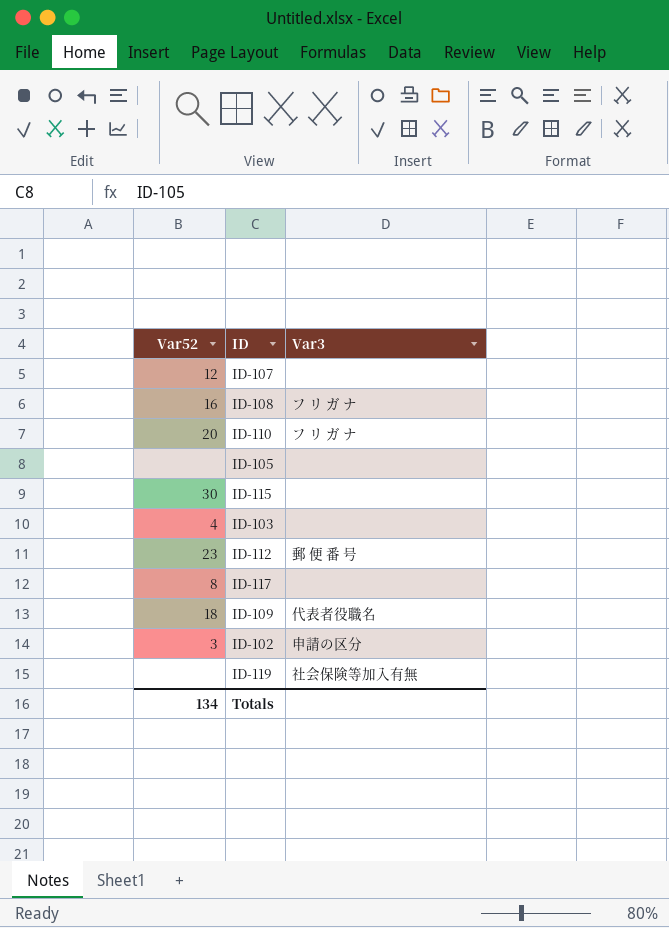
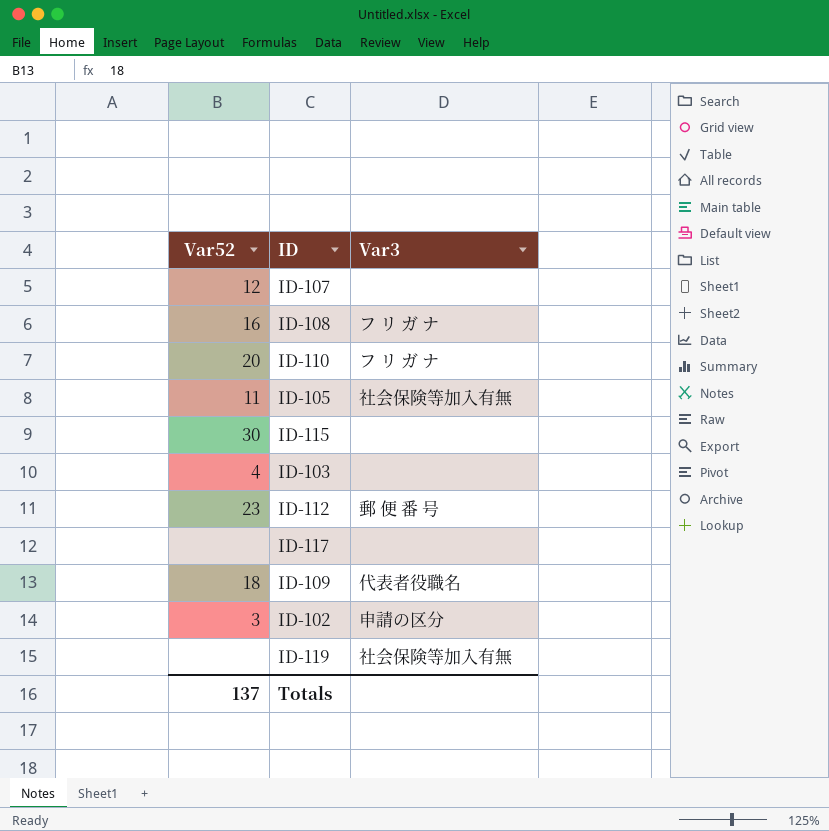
ID-105 | Var52: none -> 11
ID-105 | Var3: none -> 社会保険等加入有無
ID-117 | Var52: 8 -> none
Totals | Var52: 134 -> 137

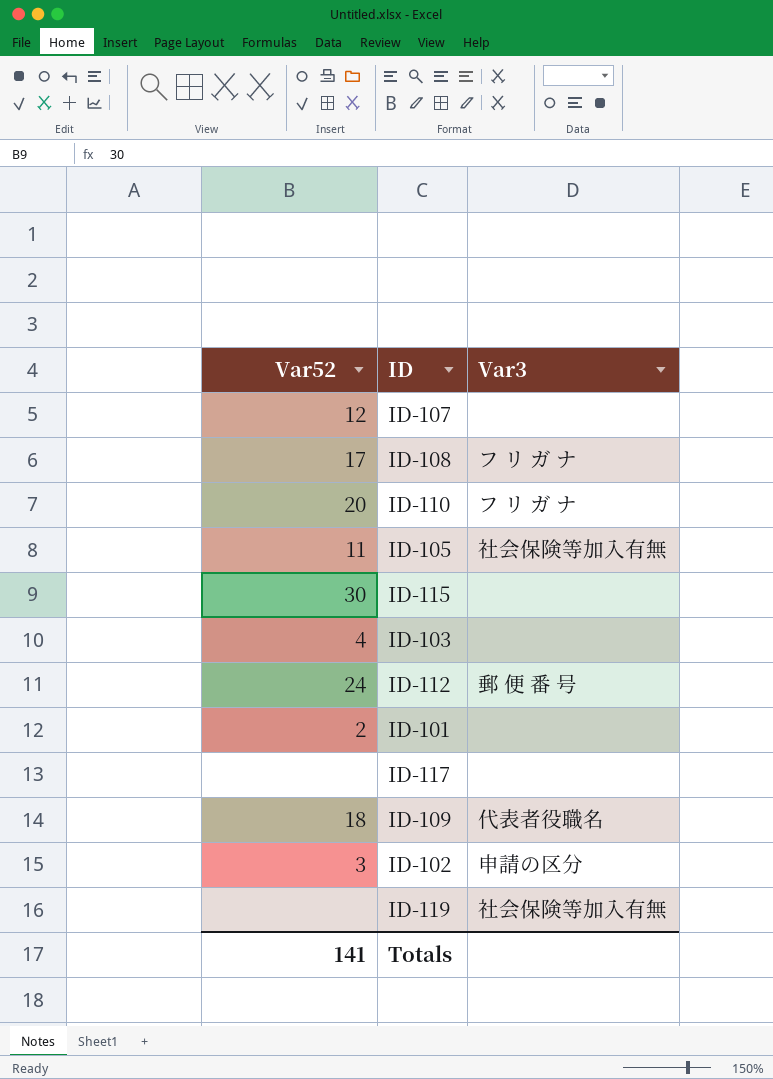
ID-108 | Var52: 16 -> 17
ID-112 | Var52: 23 -> 24
row ID-101: none -> 2 | none
Totals | Var52: 137 -> 141

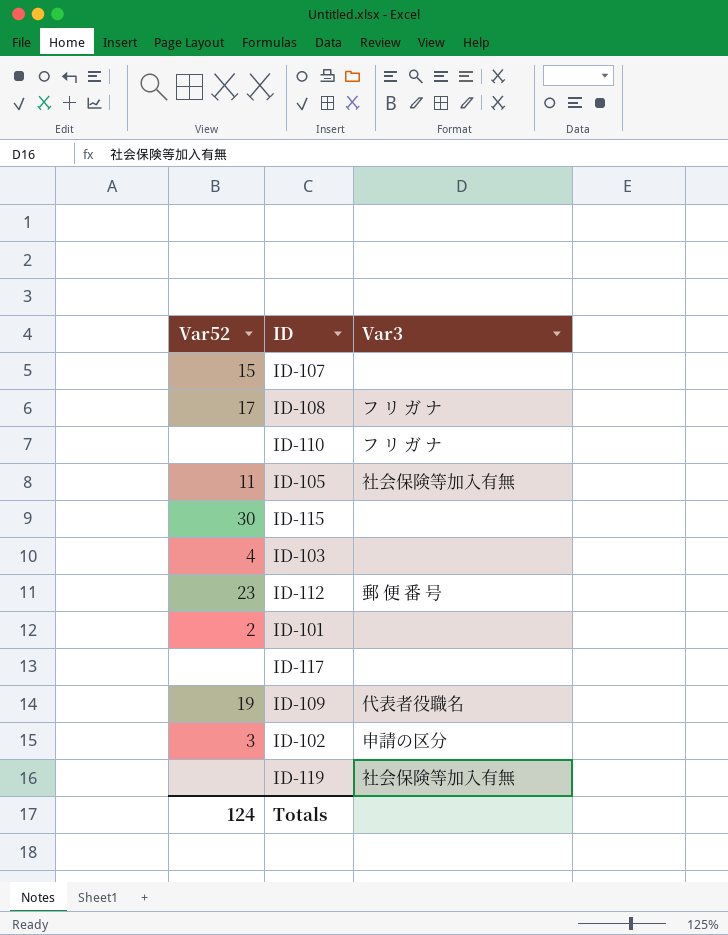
ID-107 | Var52: 12 -> 15
ID-110 | Var52: 20 -> none
ID-112 | Var52: 24 -> 23
ID-109 | Var52: 18 -> 19
Totals | Var52: 141 -> 124

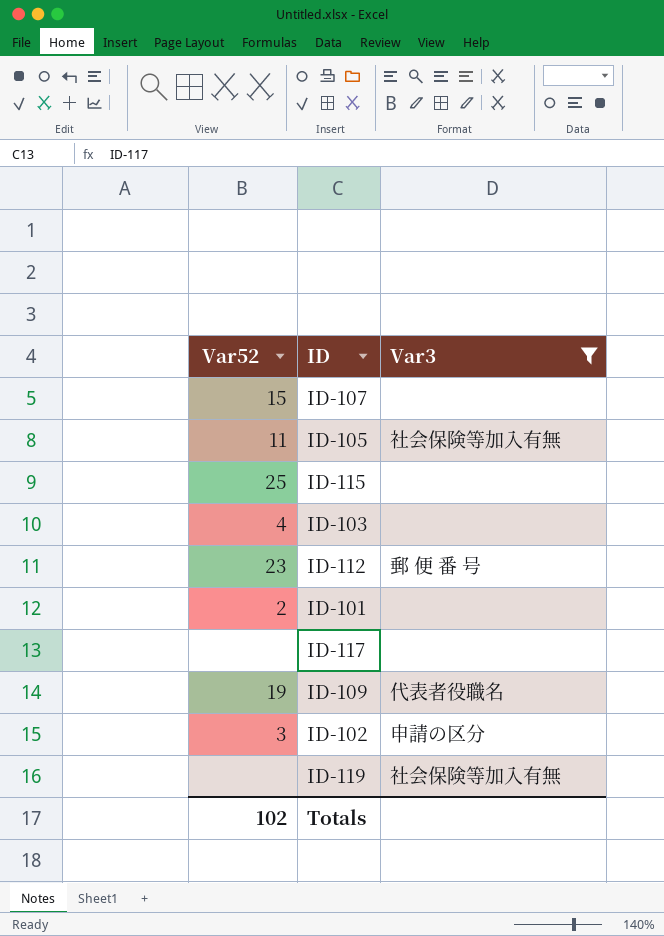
filter: none -> Var3 != フ リ ガ ナ
ID-115 | Var52: 30 -> 25
Totals | Var52: 124 -> 102

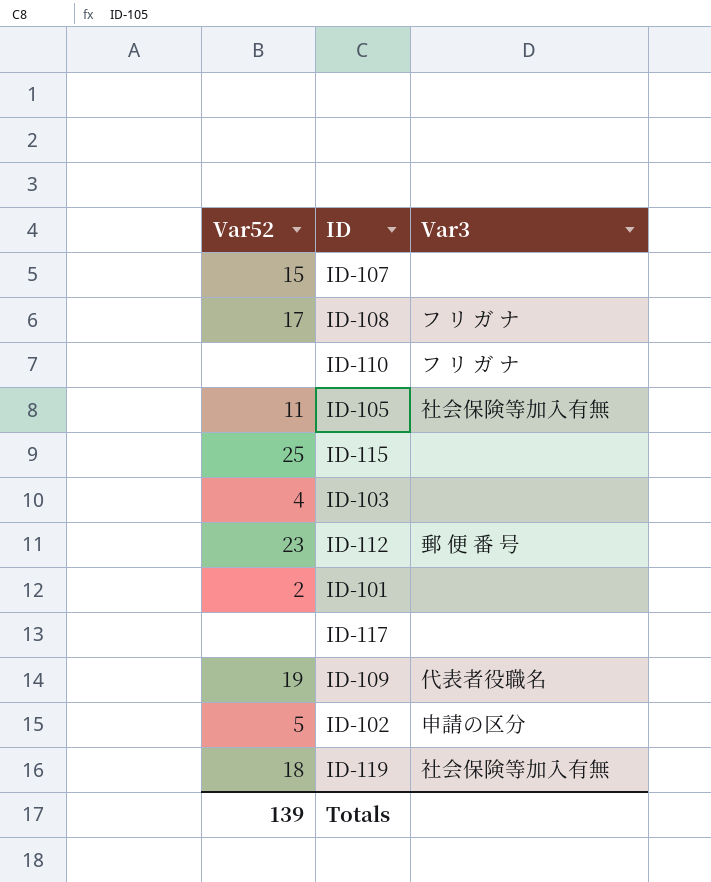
filter: Var3 != フ リ ガ ナ -> none
ID-102 | Var52: 3 -> 5
ID-119 | Var52: none -> 18
Totals | Var52: 102 -> 139

